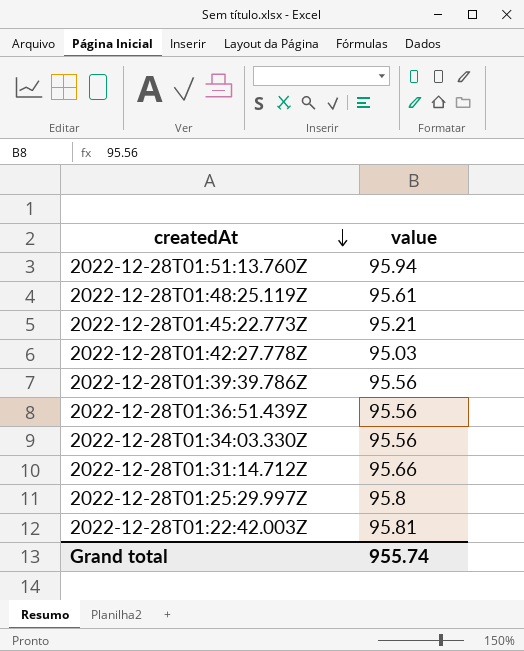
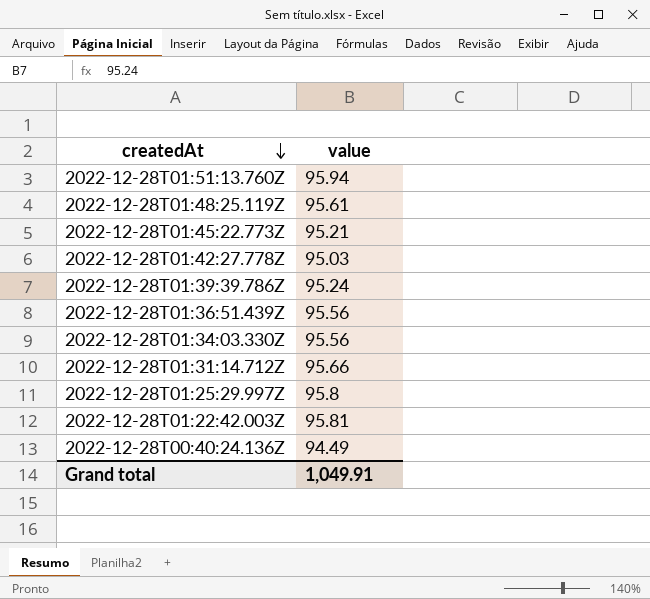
2022-12-28T01:39:39.786Z | value: 95.56 -> 95.24
row 2022-12-28T00:40:24.136Z: none -> 94.49
Grand total | value: 955.74 -> 1,049.91

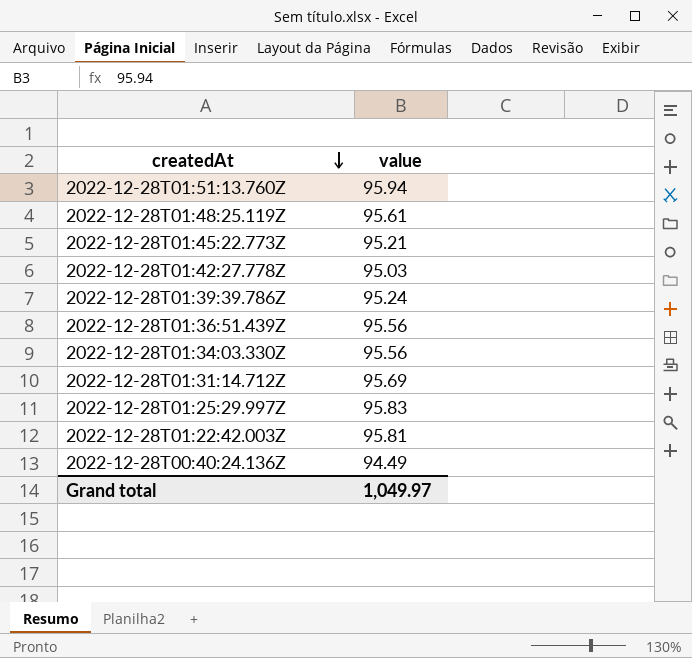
2022-12-28T01:31:14.712Z | value: 95.66 -> 95.69
2022-12-28T01:25:29.997Z | value: 95.8 -> 95.83
Grand total | value: 1,049.91 -> 1,049.97

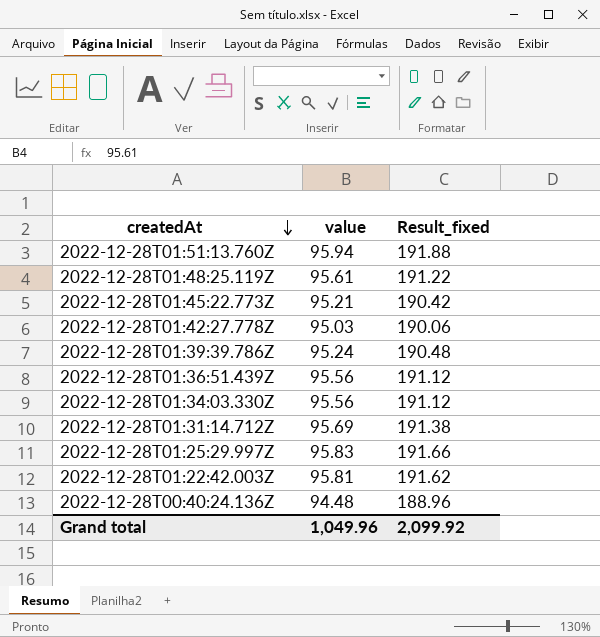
column Result_fixed | formula: none -> [value] * 2
2022-12-28T00:40:24.136Z | value: 94.49 -> 94.48
Grand total | value: 1,049.97 -> 1,049.96

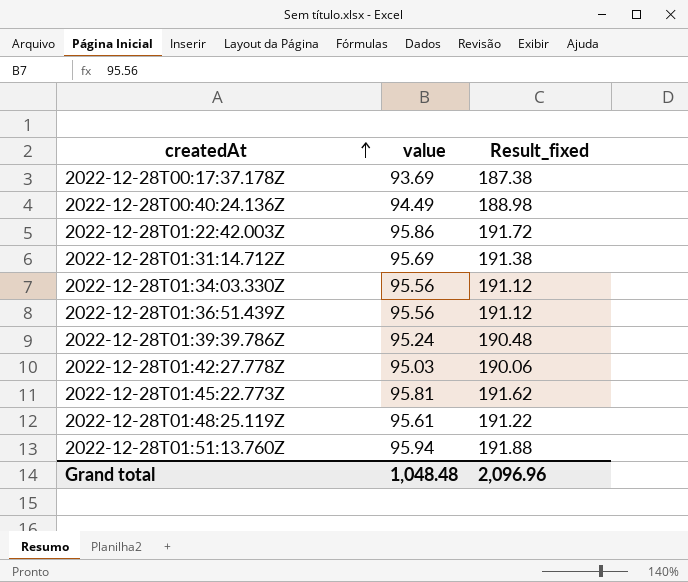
row order: createdAt descending -> createdAt ascending
row 2022-12-28T01:25:29.997Z: 95.83 | 191.66 -> none
row 2022-12-28T00:17:37.178Z: none -> 93.69 | 187.38
2022-12-28T00:40:24.136Z | value: 94.48 -> 94.49
2022-12-28T00:40:24.136Z | Result_fixed: 188.96 -> 188.98
2022-12-28T01:22:42.003Z | value: 95.81 -> 95.86
2022-12-28T01:22:42.003Z | Result_fixed: 191.62 -> 191.72
2022-12-28T01:45:22.773Z | value: 95.21 -> 95.81
2022-12-28T01:45:22.773Z | Result_fixed: 190.42 -> 191.62
Grand total | value: 1,049.96 -> 1,048.48
Grand total | Result_fixed: 2,099.92 -> 2,096.96

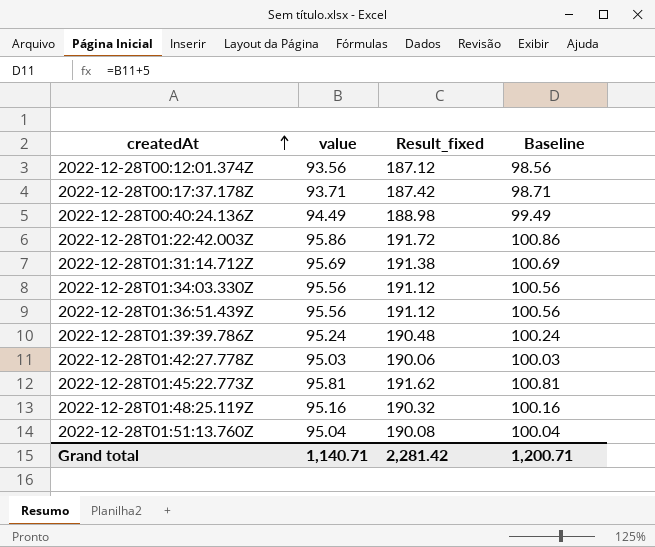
column Baseline | formula: none -> [value] + 5
row 2022-12-28T00:12:01.374Z: none -> 93.56 | 187.12 | 98.56
2022-12-28T00:17:37.178Z | value: 93.69 -> 93.71
2022-12-28T00:17:37.178Z | Result_fixed: 187.38 -> 187.42
2022-12-28T01:48:25.119Z | value: 95.61 -> 95.16
2022-12-28T01:48:25.119Z | Result_fixed: 191.22 -> 190.32
2022-12-28T01:51:13.760Z | value: 95.94 -> 95.04
2022-12-28T01:51:13.760Z | Result_fixed: 191.88 -> 190.08
Grand total | value: 1,048.48 -> 1,140.71
Grand total | Result_fixed: 2,096.96 -> 2,281.42

